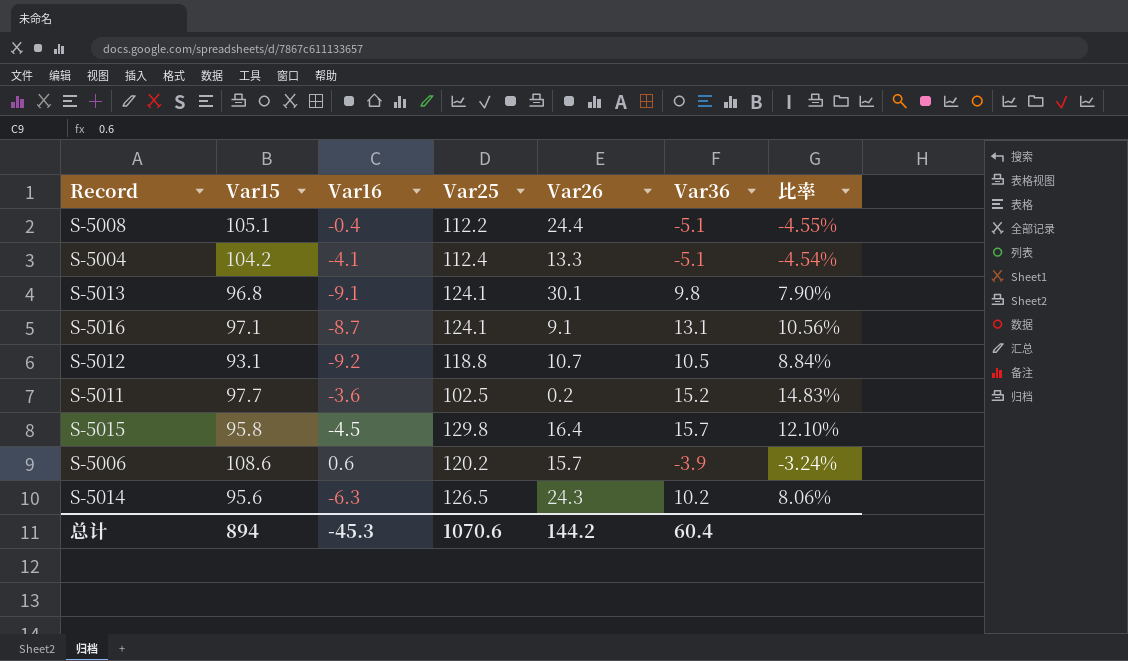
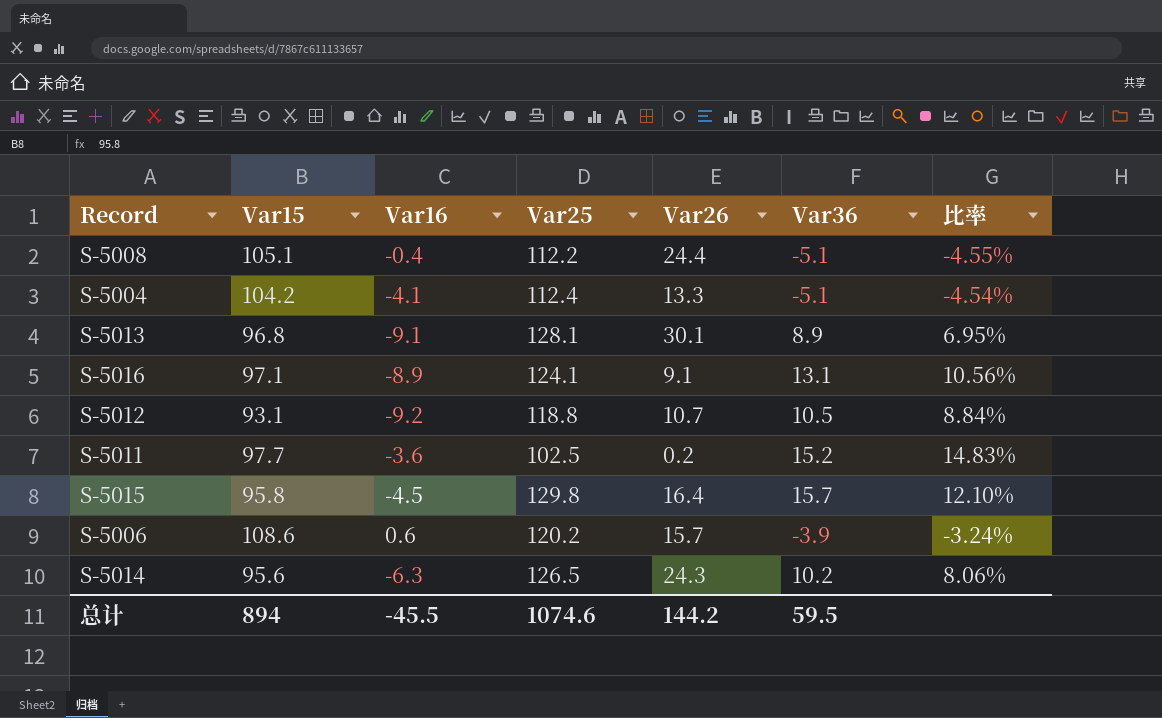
S-5013 | Var25: 124.1 -> 128.1
S-5013 | Var36: 9.8 -> 8.9
S-5013 | 比率: 7.90% -> 6.95%
S-5016 | Var16: -8.7 -> -8.9
总计 | Var16: -45.3 -> -45.5
总计 | Var25: 1070.6 -> 1074.6
总计 | Var36: 60.4 -> 59.5

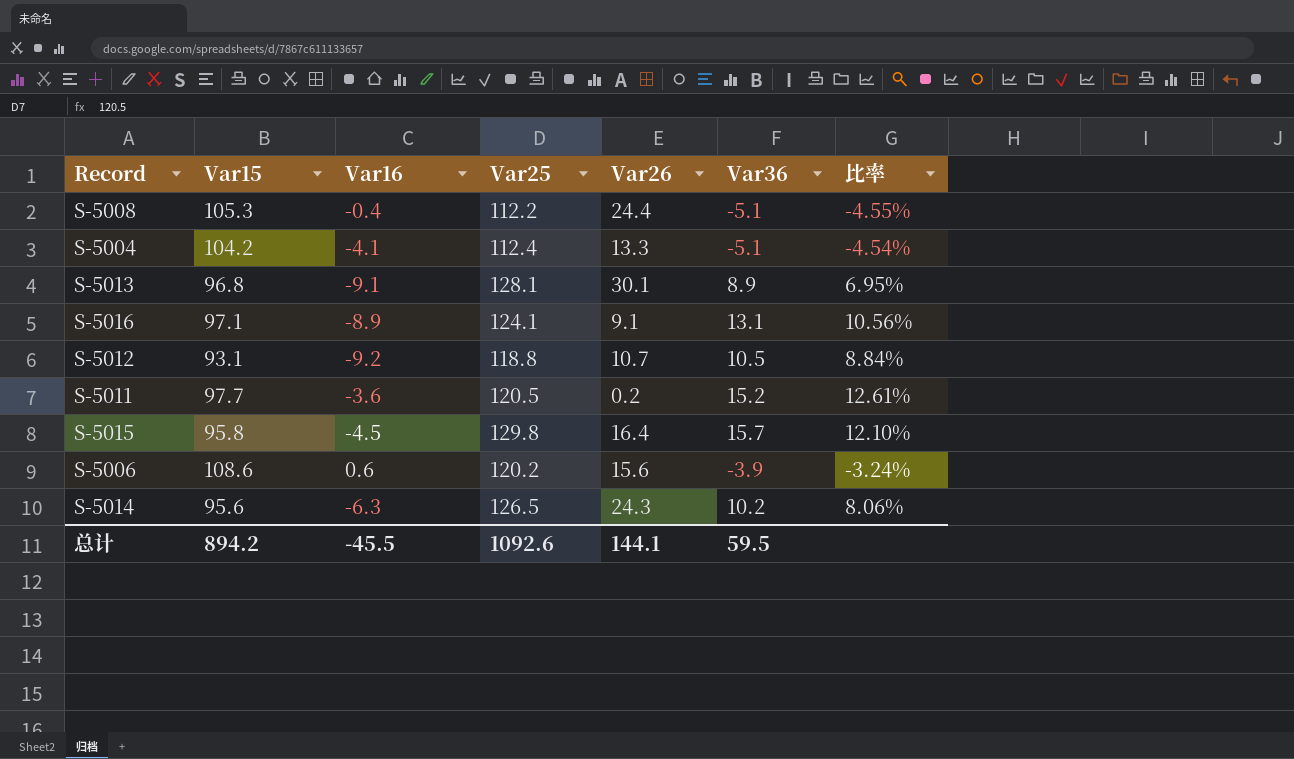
S-5008 | Var15: 105.1 -> 105.3
S-5011 | Var25: 102.5 -> 120.5
S-5011 | 比率: 14.83% -> 12.61%
S-5006 | Var26: 15.7 -> 15.6
总计 | Var15: 894 -> 894.2
总计 | Var25: 1074.6 -> 1092.6
总计 | Var26: 144.2 -> 144.1

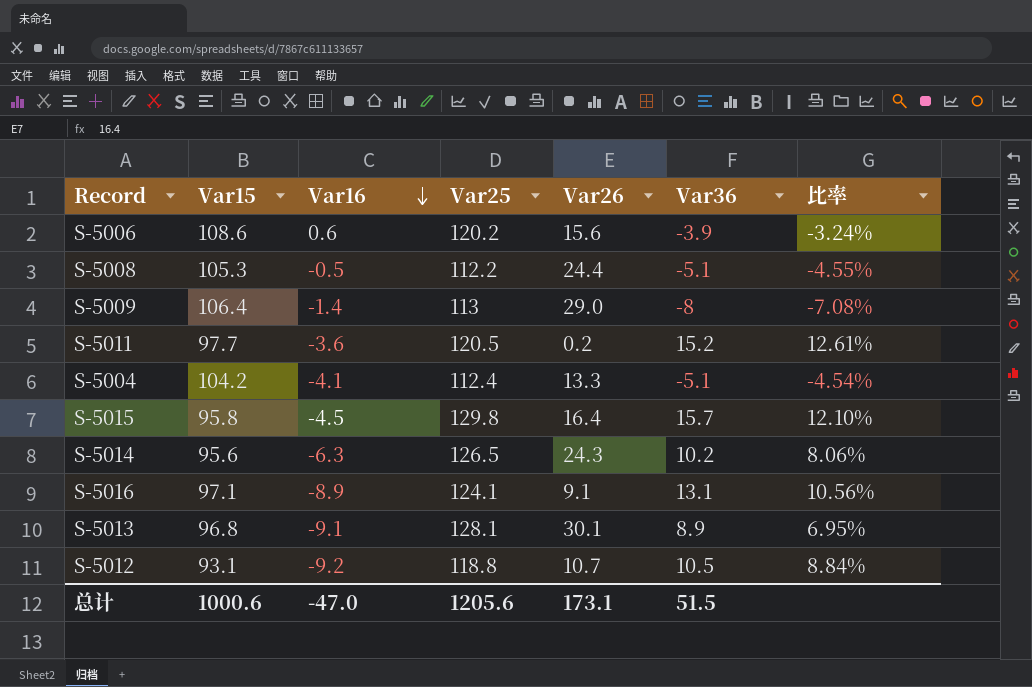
row order: none -> Var16 descending
S-5008 | Var16: -0.4 -> -0.5
row S-5009: none -> 106.4 | -1.4 | 113 | 29.0 | -8 | -7.08%
总计 | Var15: 894.2 -> 1000.6
总计 | Var16: -45.5 -> -47.0
总计 | Var25: 1092.6 -> 1205.6
总计 | Var26: 144.1 -> 173.1
总计 | Var36: 59.5 -> 51.5

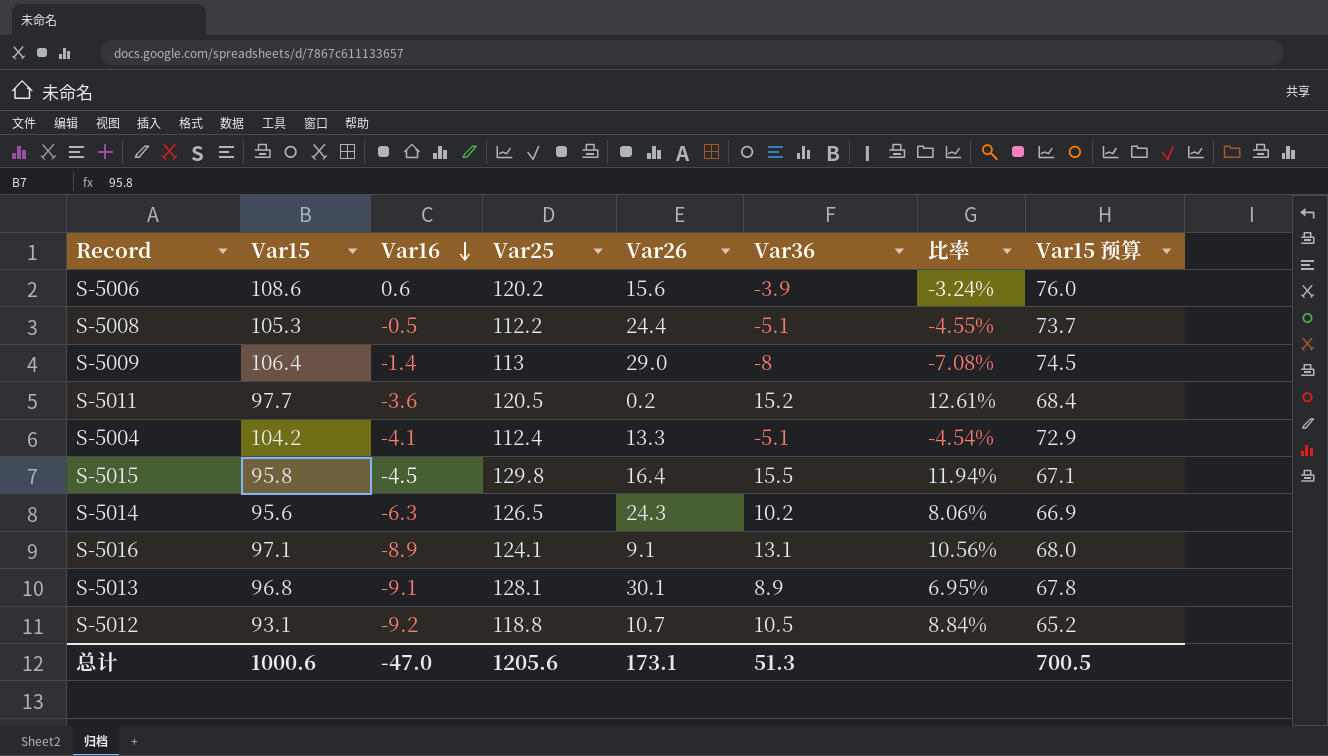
column Var15 预算 | formula: none -> [Var15] * 0.7
S-5015 | Var36: 15.7 -> 15.5
S-5015 | 比率: 12.10% -> 11.94%
总计 | Var36: 51.5 -> 51.3

